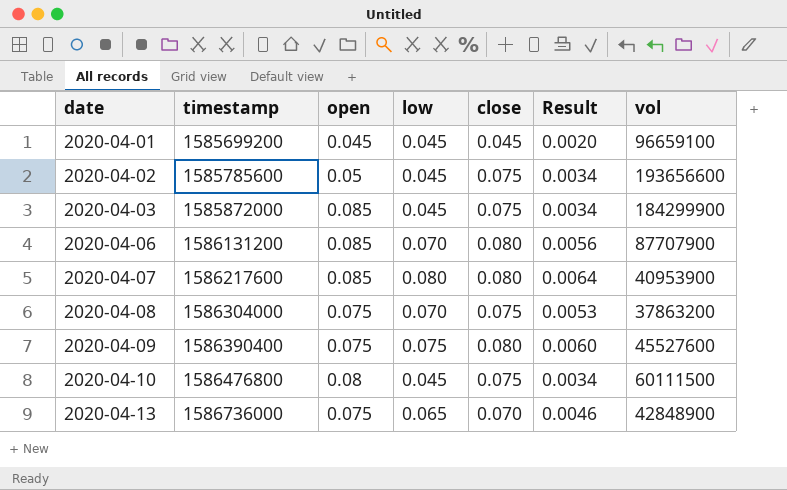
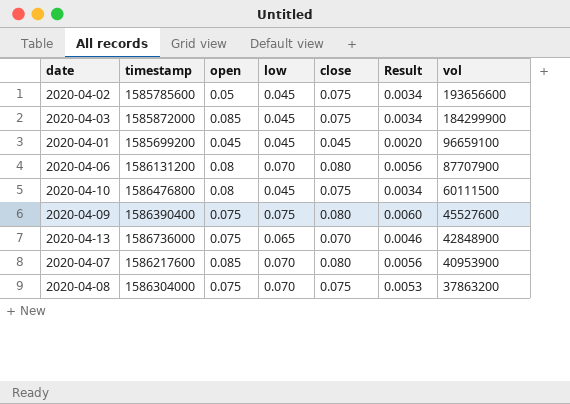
row order: date ascending -> vol descending
2020-04-06 | open: 0.085 -> 0.08
2020-04-07 | low: 0.080 -> 0.070
2020-04-07 | Result: 0.0064 -> 0.0056

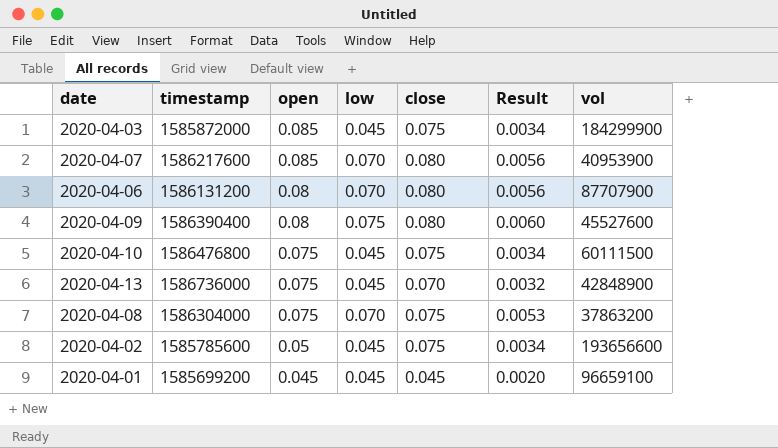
row order: vol descending -> open descending
2020-04-09 | open: 0.075 -> 0.08
2020-04-10 | open: 0.08 -> 0.075
2020-04-13 | low: 0.065 -> 0.045
2020-04-13 | Result: 0.0046 -> 0.0032

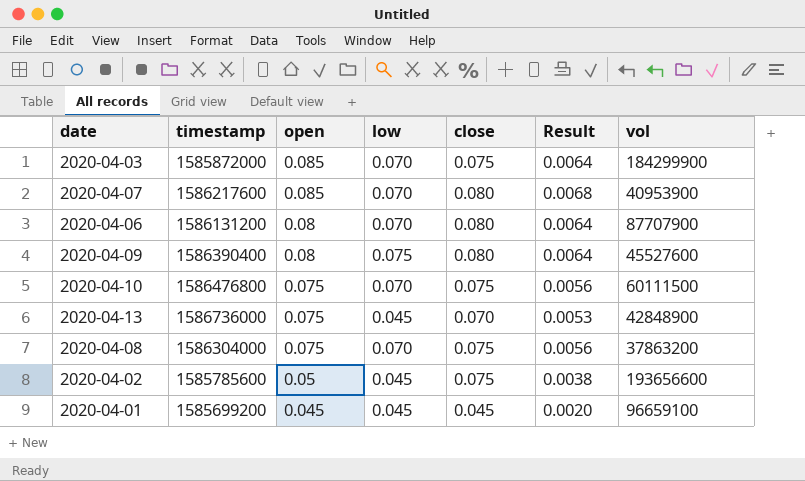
column Result | formula: [low] * [close] -> [open] * [close]
2020-04-03 | low: 0.045 -> 0.070
2020-04-10 | low: 0.045 -> 0.070

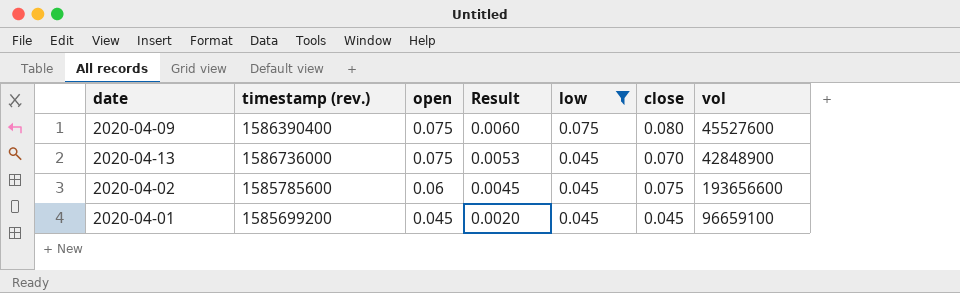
filter: none -> low != 0.070
column name: timestamp -> timestamp (rev.)
column Result | position: 6 -> 4
2020-04-09 | open: 0.08 -> 0.075
2020-04-09 | Result: 0.0064 -> 0.0060
2020-04-02 | open: 0.05 -> 0.06
2020-04-02 | Result: 0.0038 -> 0.0045

